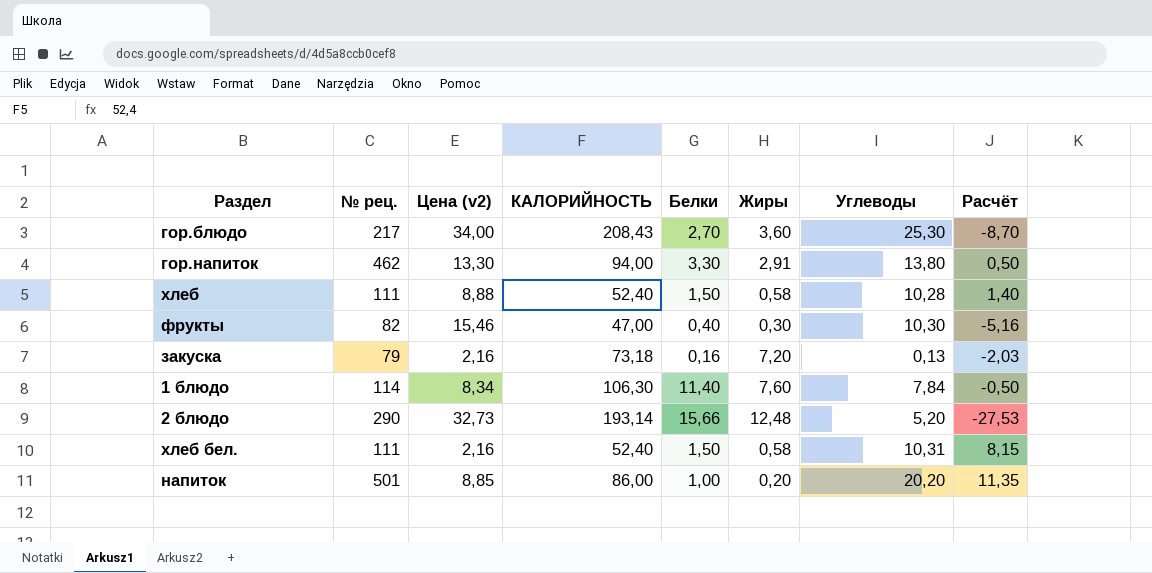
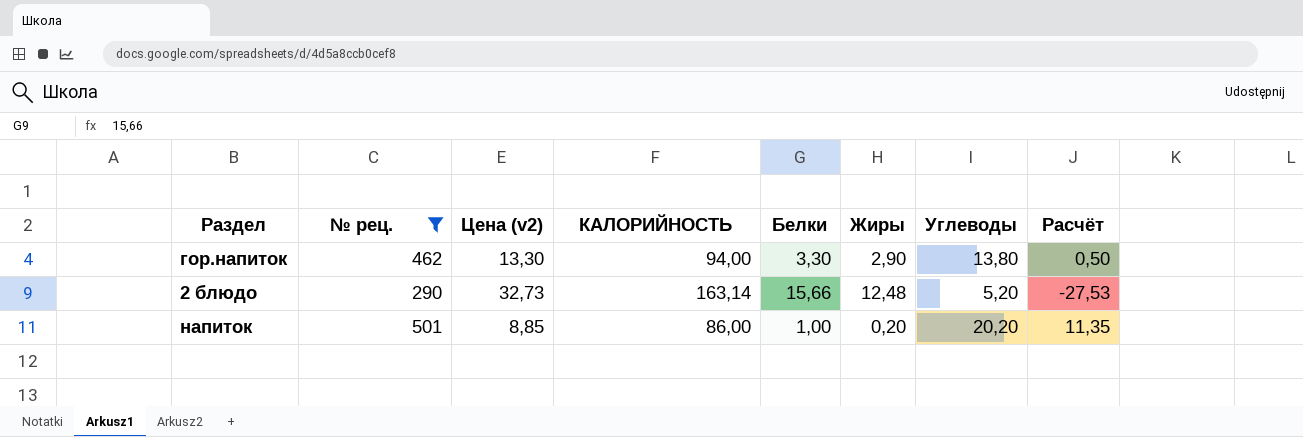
filter: none -> № рец. >= 290
гор.напиток | Жиры: 2,91 -> 2,90
2 блюдо | КАЛОРИЙНОСТЬ: 193,14 -> 163,14

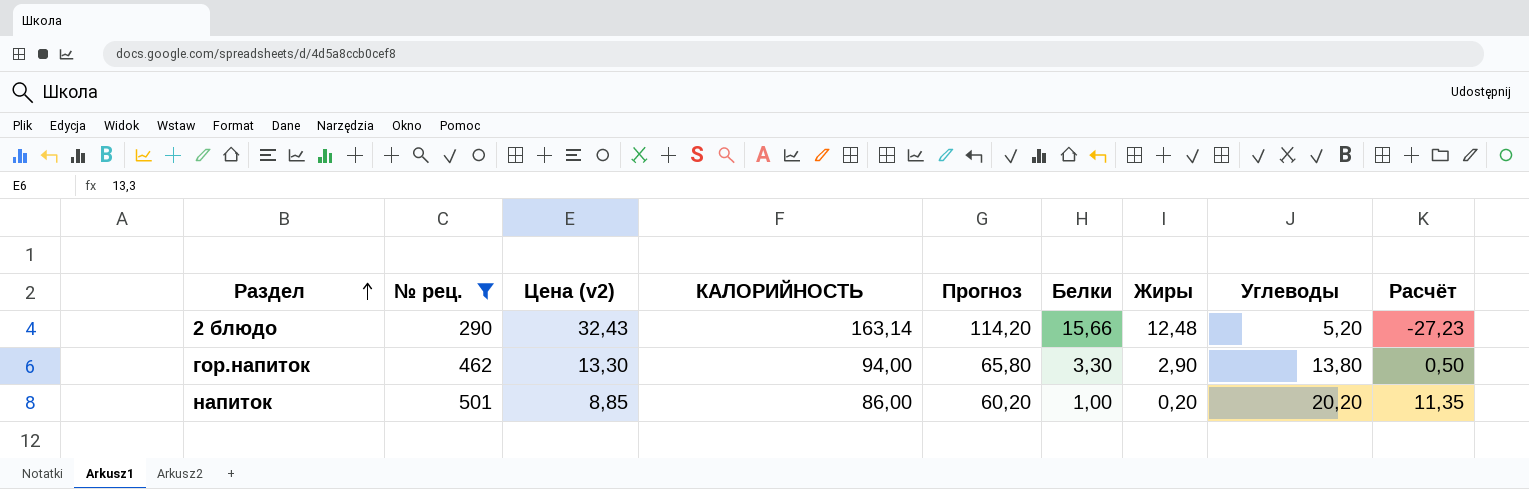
row order: none -> Раздел ascending
column Прогноз | formula: none -> [КАЛОРИЙНОСТЬ] * 0,7
2 блюдо | Цена (v2): 32,73 -> 32,43
2 блюдо | Расчёт: -27,53 -> -27,23

